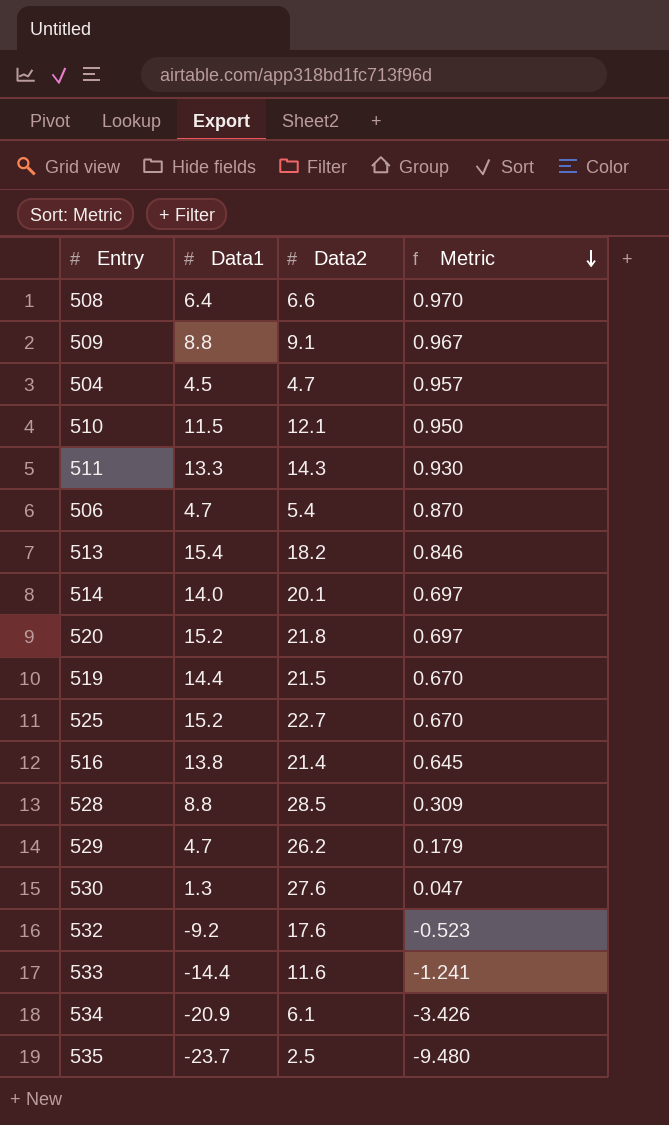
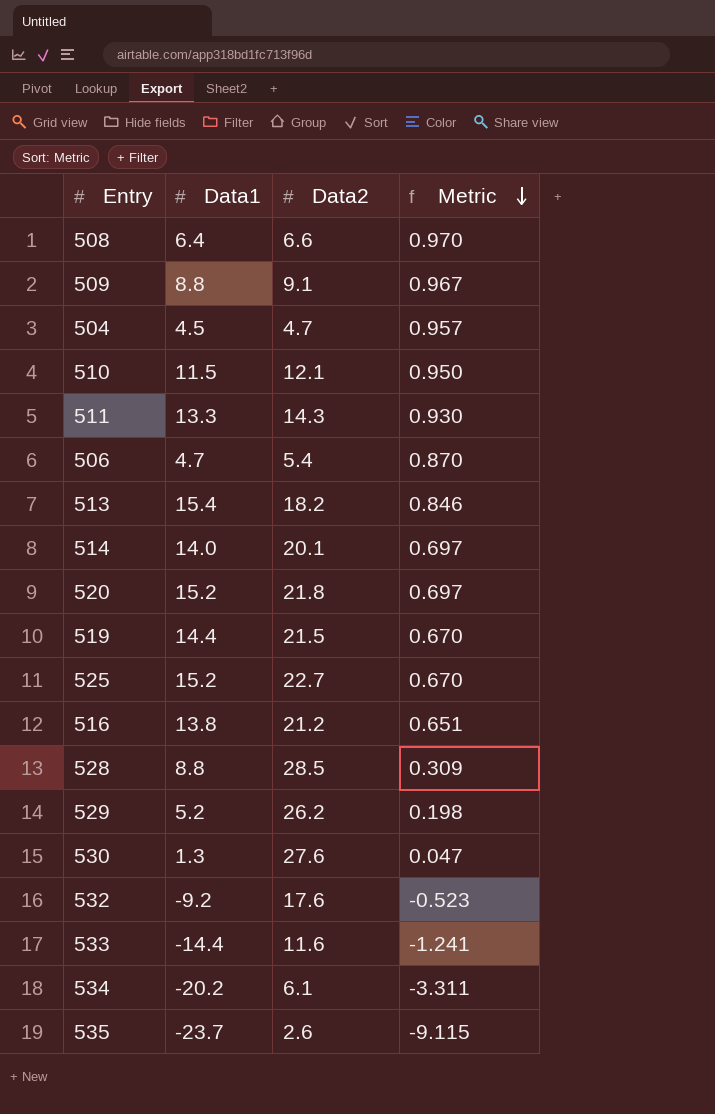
516 | Data2: 21.4 -> 21.2
516 | Metric: 0.645 -> 0.651
529 | Data1: 4.7 -> 5.2
529 | Metric: 0.179 -> 0.198
534 | Data1: -20.9 -> -20.2
534 | Metric: -3.426 -> -3.311
535 | Data2: 2.5 -> 2.6
535 | Metric: -9.480 -> -9.115

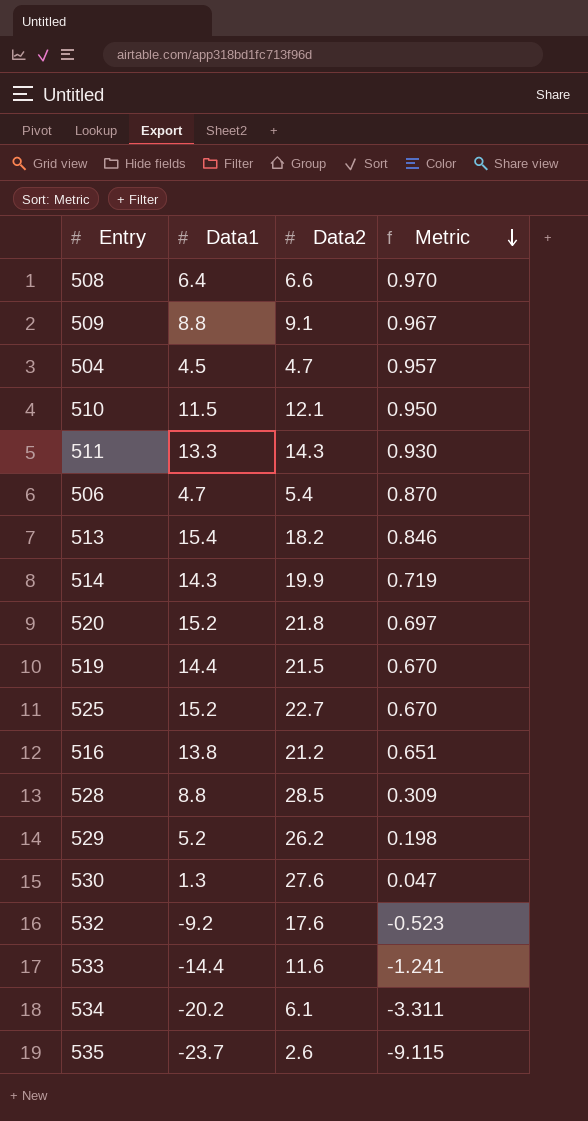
514 | Data1: 14.0 -> 14.3
514 | Data2: 20.1 -> 19.9
514 | Metric: 0.697 -> 0.719

